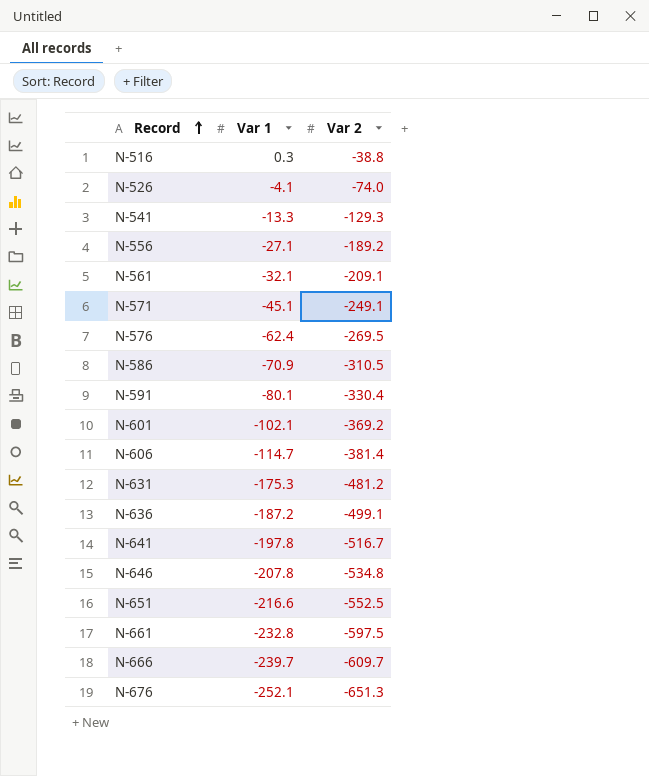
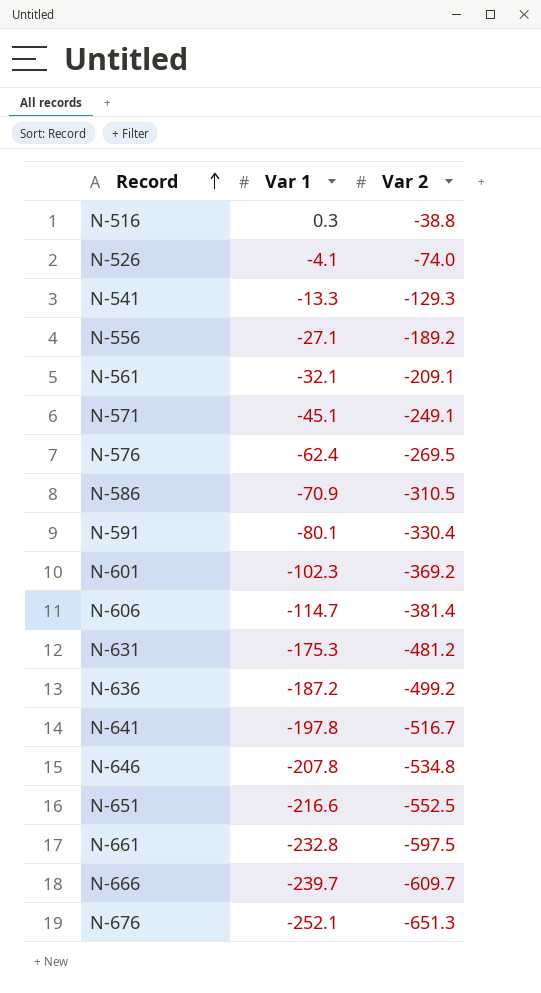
N-601 | Var 1: -102.1 -> -102.3
N-636 | Var 2: -499.1 -> -499.2

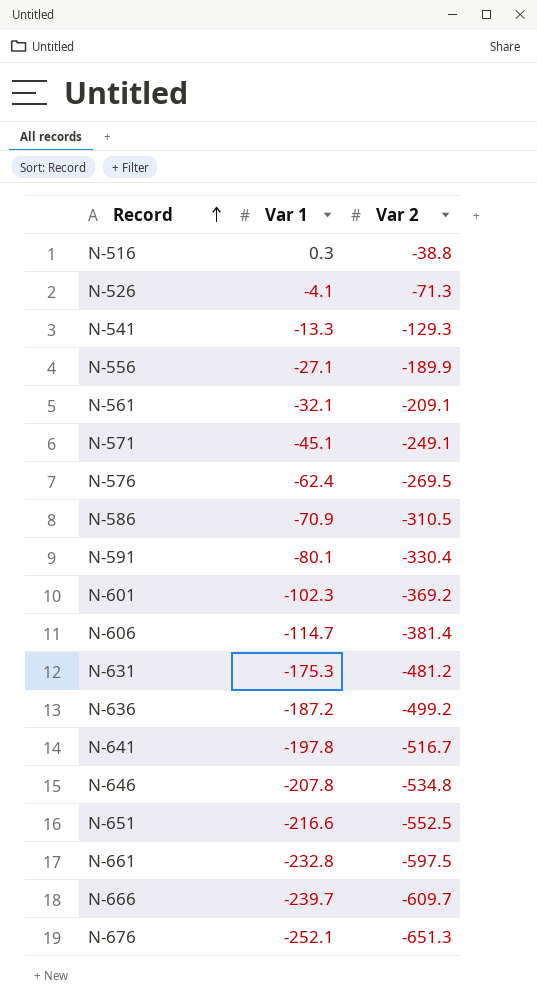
N-526 | Var 2: -74.0 -> -71.3
N-556 | Var 2: -189.2 -> -189.9

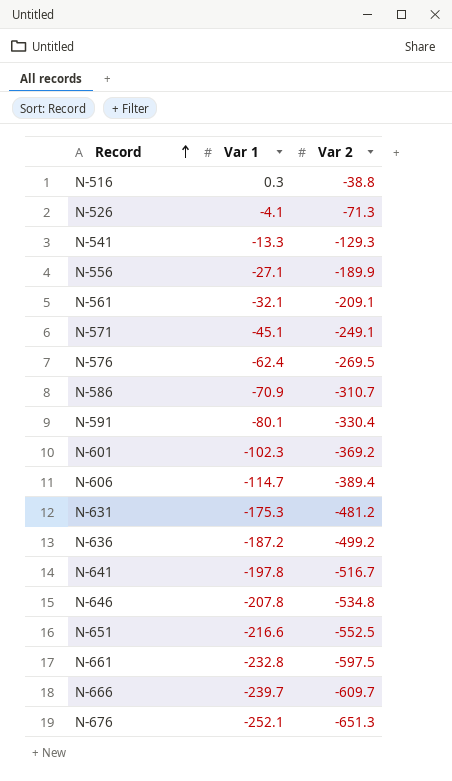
N-586 | Var 2: -310.5 -> -310.7
N-606 | Var 2: -381.4 -> -389.4

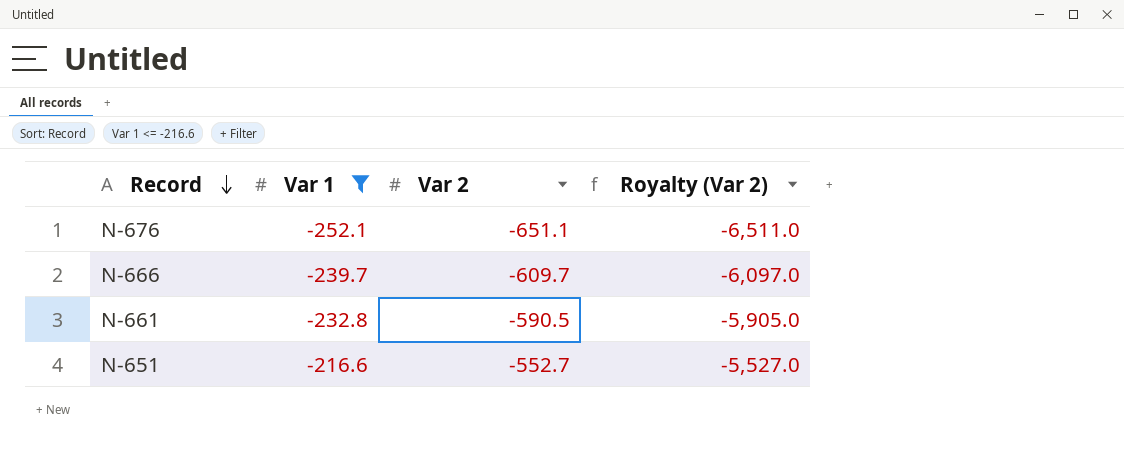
filter: none -> Var 1 <= -216.6
row order: Record ascending -> Record descending
column Royalty (Var 2) | formula: none -> [Var 2] * 10
N-676 | Var 2: -651.3 -> -651.1
N-661 | Var 2: -597.5 -> -590.5
N-651 | Var 2: -552.5 -> -552.7

